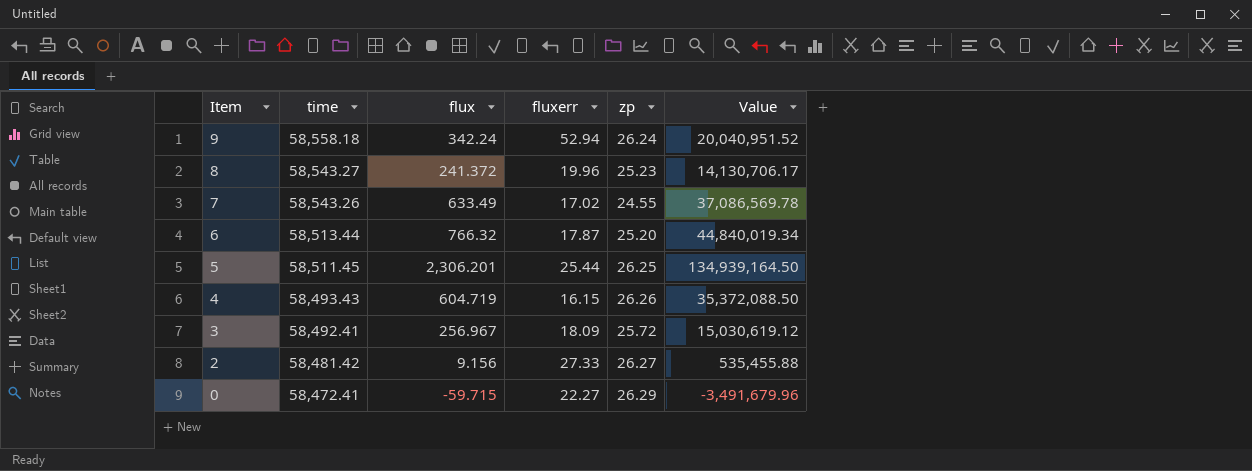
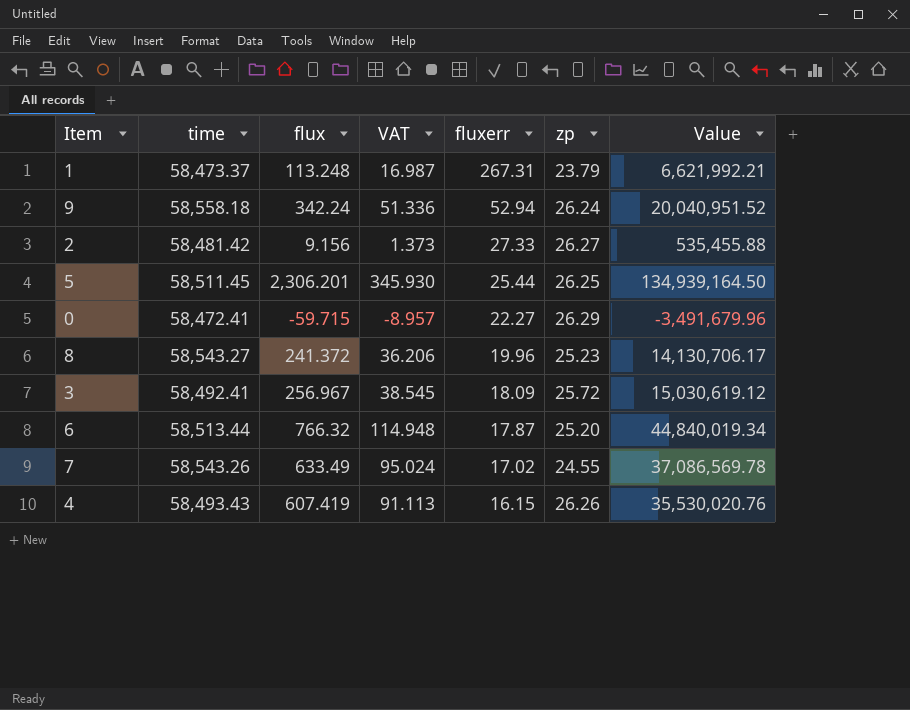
row order: Item descending -> fluxerr descending
column VAT | formula: none -> [flux] * 0.15
row 1: none -> 58,473.37 | 113.248 | 16.987 | 267.31 | 23.79 | 6,621,992.21
4 | flux: 604.719 -> 607.419
4 | Value: 35,372,088.50 -> 35,530,020.76

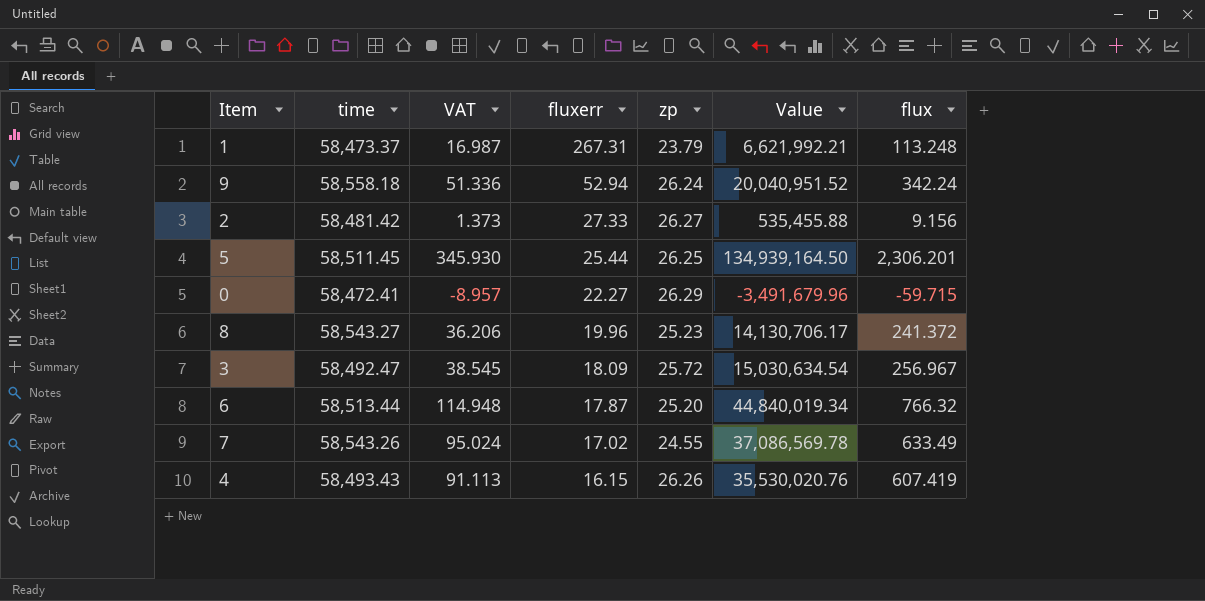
column flux | position: 3 -> 7
3 | time: 58,492.41 -> 58,492.47
3 | Value: 15,030,619.12 -> 15,030,634.54

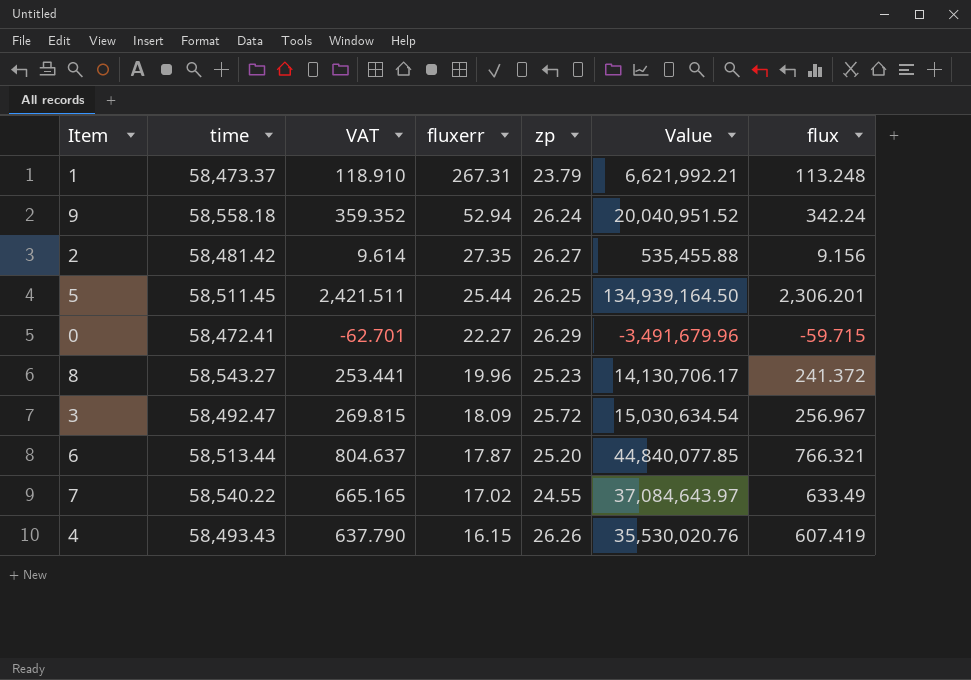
column VAT | formula: [flux] * 0.15 -> [flux] * 1.05
2 | fluxerr: 27.33 -> 27.35
6 | Value: 44,840,019.34 -> 44,840,077.85
6 | flux: 766.32 -> 766.321
7 | time: 58,543.26 -> 58,540.22
7 | Value: 37,086,569.78 -> 37,084,643.97

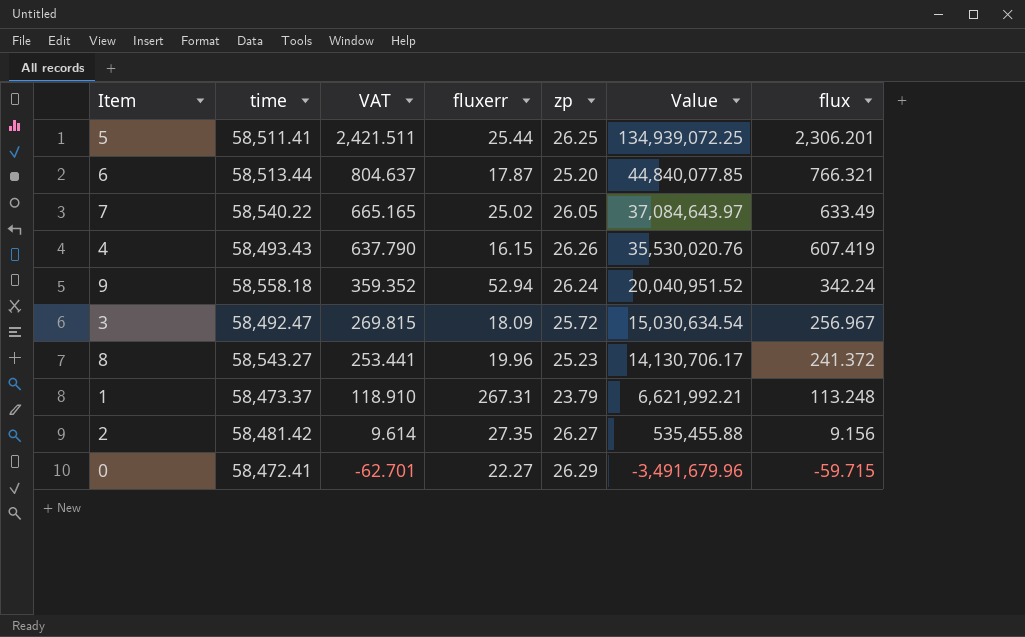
row order: fluxerr descending -> VAT descending
5 | time: 58,511.45 -> 58,511.41
5 | Value: 134,939,164.50 -> 134,939,072.25
7 | fluxerr: 17.02 -> 25.02
7 | zp: 24.55 -> 26.05

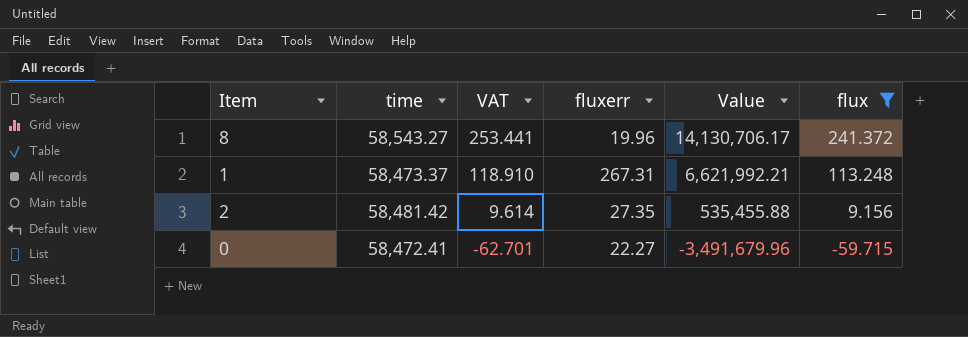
filter: none -> flux <= 241.372
column zp | position: 5 -> none

